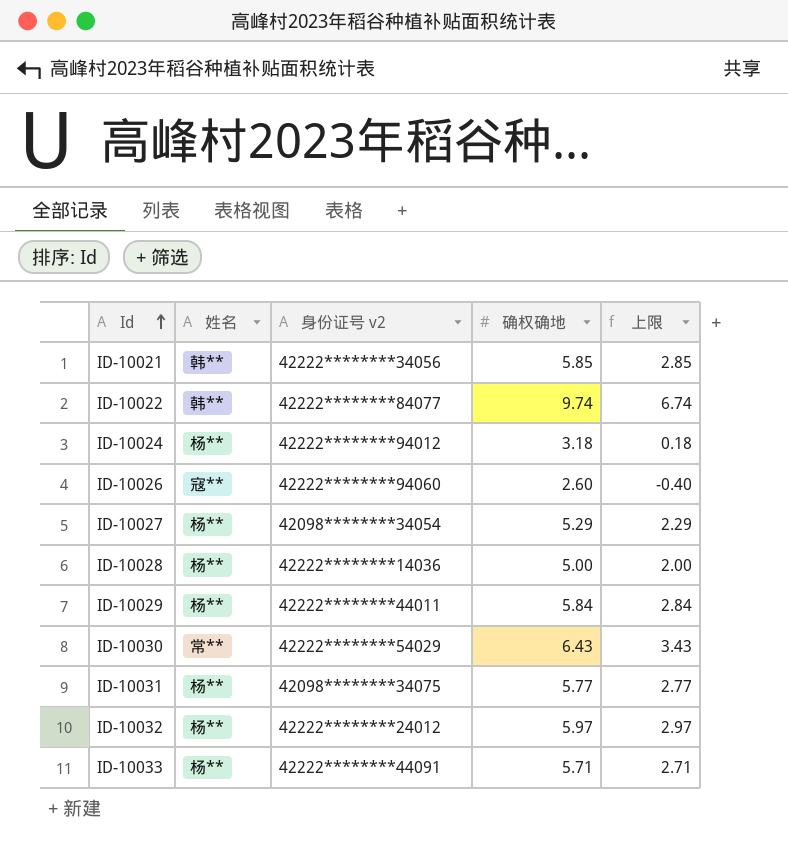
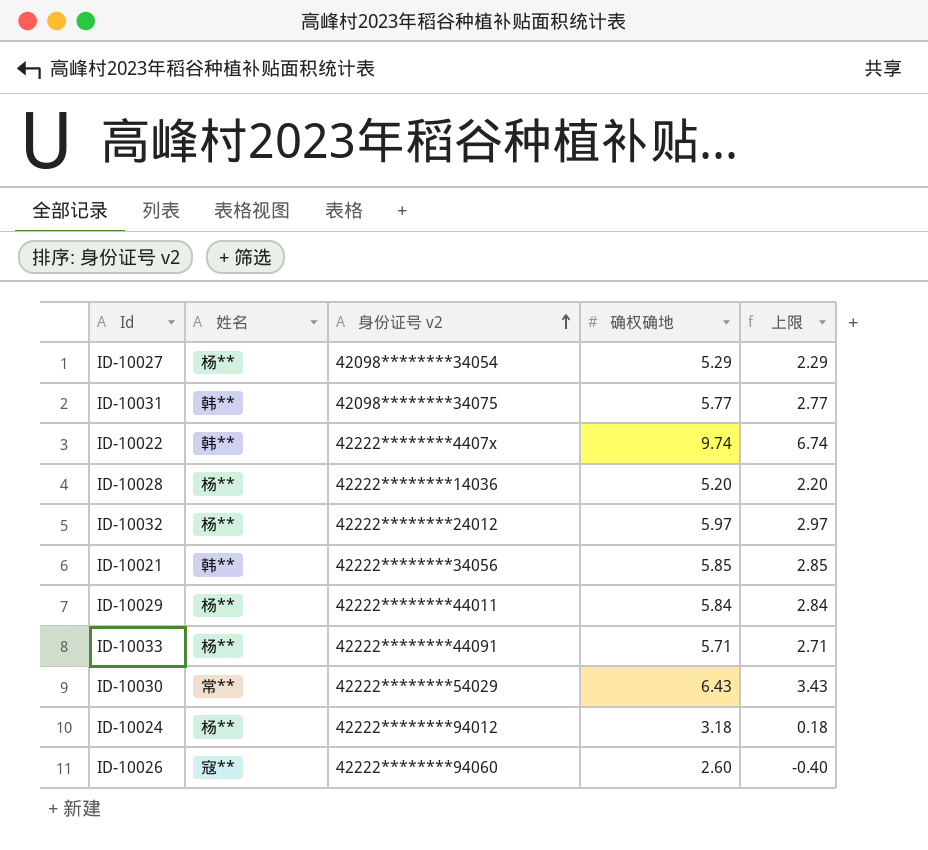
row order: Id ascending -> 身份证号 v2 ascending
ID-10031 | 姓名: 杨** -> 韩**
ID-10022 | 身份证号 v2: 42222********84077 -> 42222********4407x
ID-10028 | 确权确地: 5.00 -> 5.20
ID-10028 | 上限: 2.00 -> 2.20

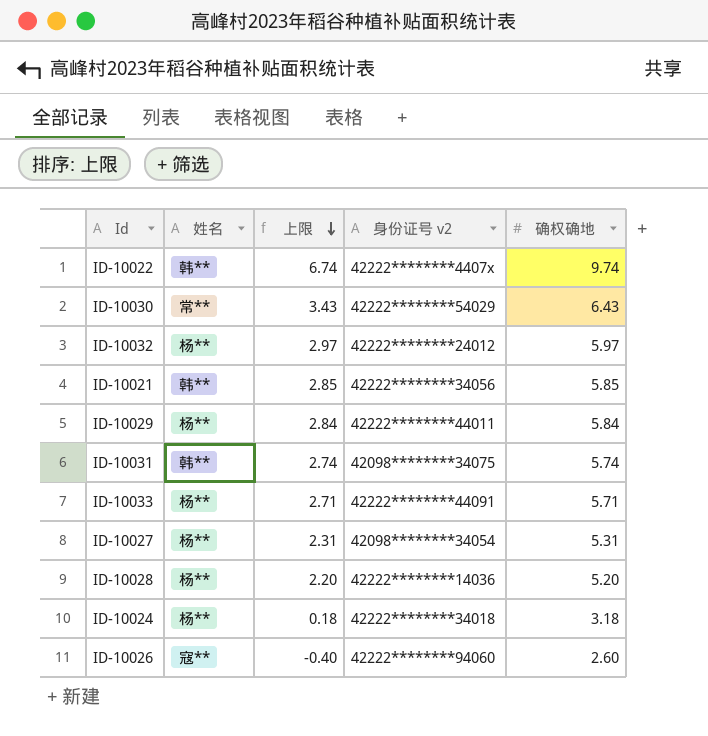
row order: 身份证号 v2 ascending -> 上限 descending
column 上限 | position: 5 -> 3
ID-10031 | 上限: 2.77 -> 2.74
ID-10031 | 确权确地: 5.77 -> 5.74
ID-10027 | 上限: 2.29 -> 2.31
ID-10027 | 确权确地: 5.29 -> 5.31
ID-10024 | 身份证号 v2: 42222********94012 -> 42222********34018

